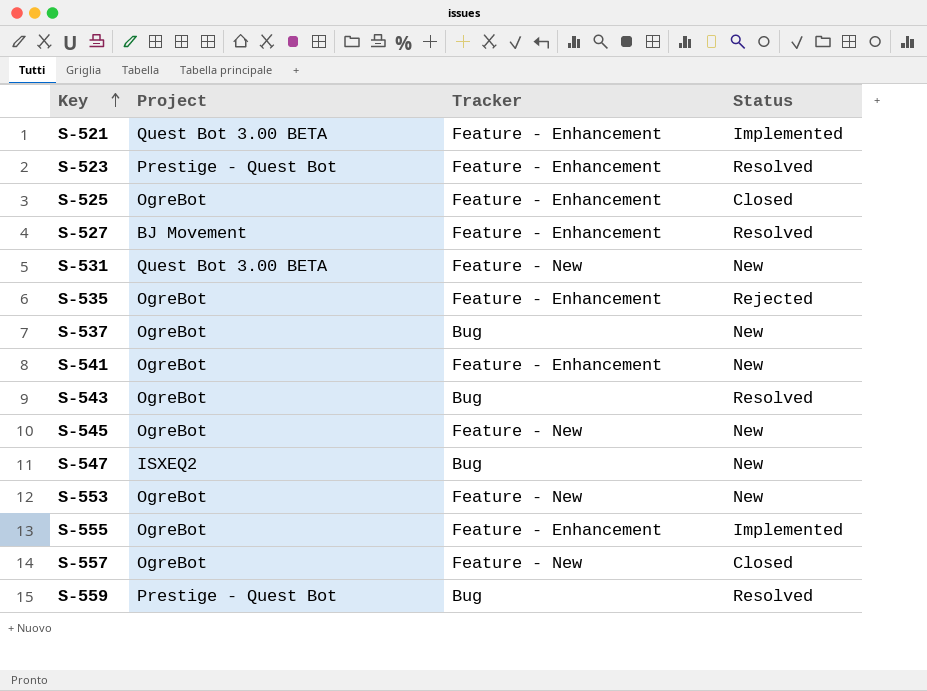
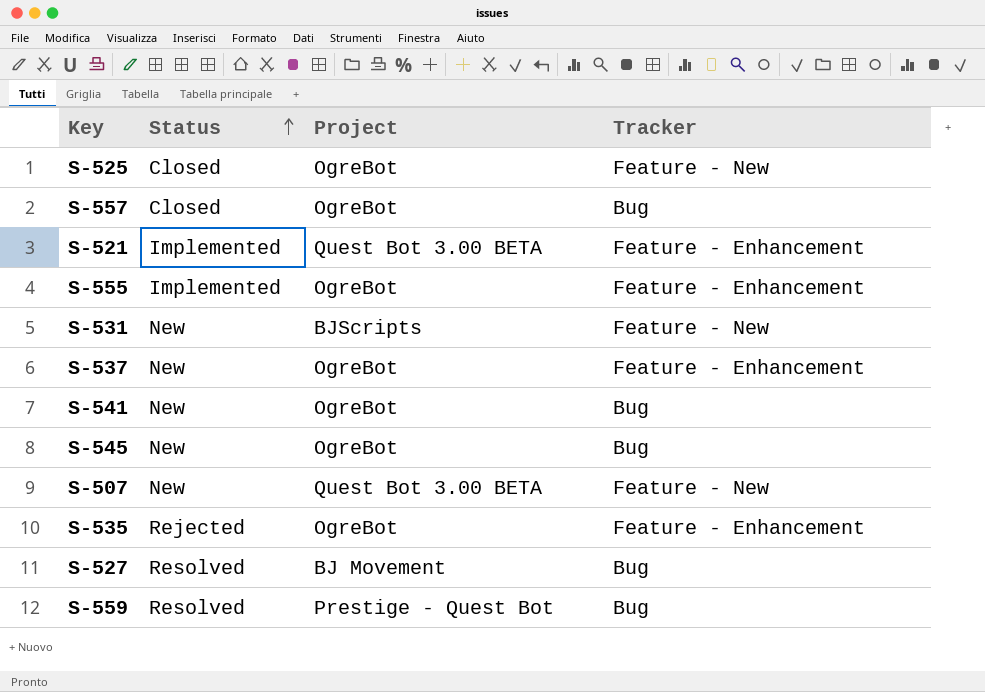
row order: Key ascending -> Status ascending
column Status | position: 4 -> 2
row S-523: Prestige - Quest Bot | Feature - Enhancement | Resolved -> none
row S-543: OgreBot | Bug | Resolved -> none
row S-547: ISXEQ2 | Bug | New -> none
row S-553: OgreBot | Feature - New | New -> none
S-525 | Tracker: Feature - Enhancement -> Feature - New
S-557 | Tracker: Feature - New -> Bug
S-531 | Project: Quest Bot 3.00 BETA -> BJScripts
S-537 | Tracker: Bug -> Feature - Enhancement
S-541 | Tracker: Feature - Enhancement -> Bug
S-545 | Tracker: Feature - New -> Bug
row S-507: none -> New | Quest Bot 3.00 BETA | Feature - New
S-527 | Tracker: Feature - Enhancement -> Bug

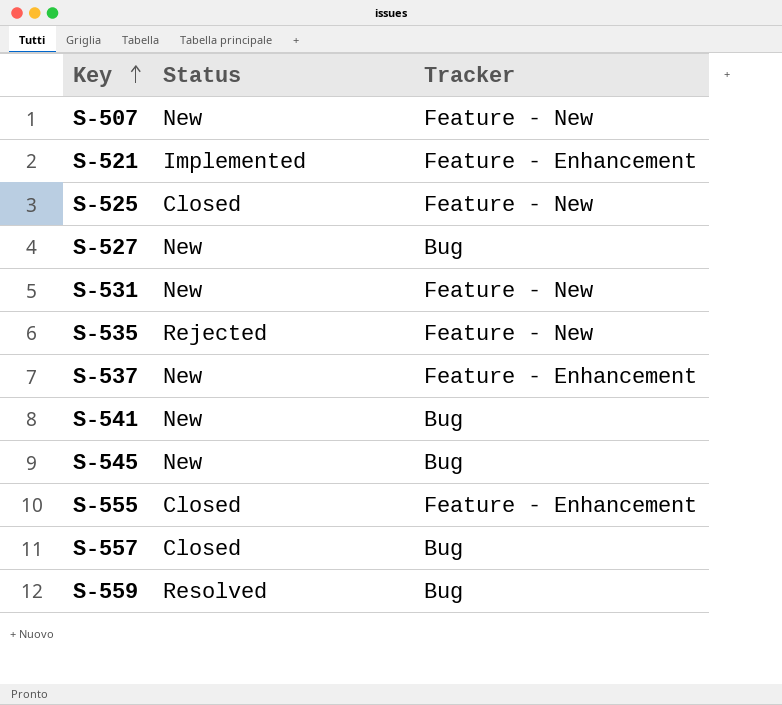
row order: Status ascending -> Key ascending
column Project | position: 3 -> none
S-527 | Status: Resolved -> New
S-535 | Tracker: Feature - Enhancement -> Feature - New
S-555 | Status: Implemented -> Closed

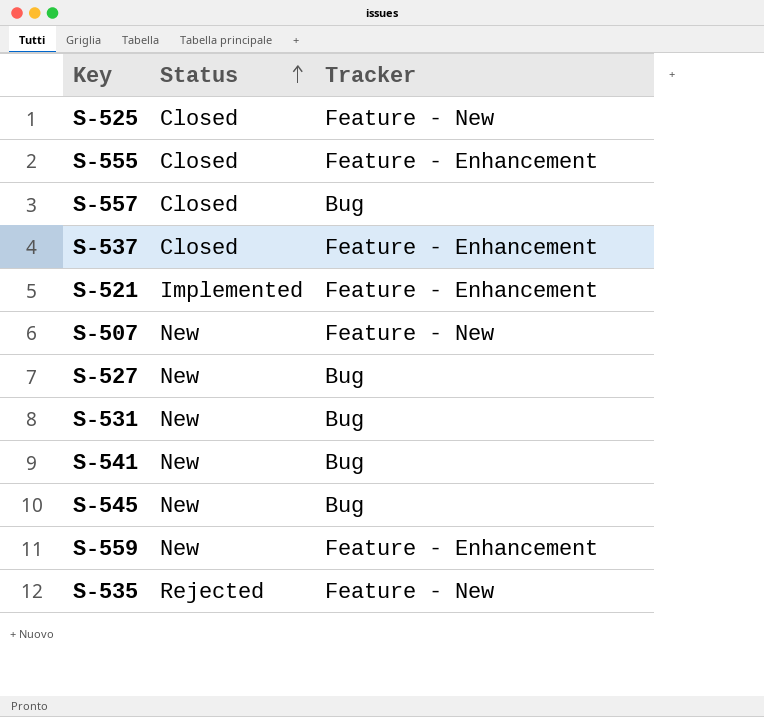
row order: Key ascending -> Status ascending
S-537 | Status: New -> Closed
S-531 | Tracker: Feature - New -> Bug
S-559 | Status: Resolved -> New
S-559 | Tracker: Bug -> Feature - Enhancement

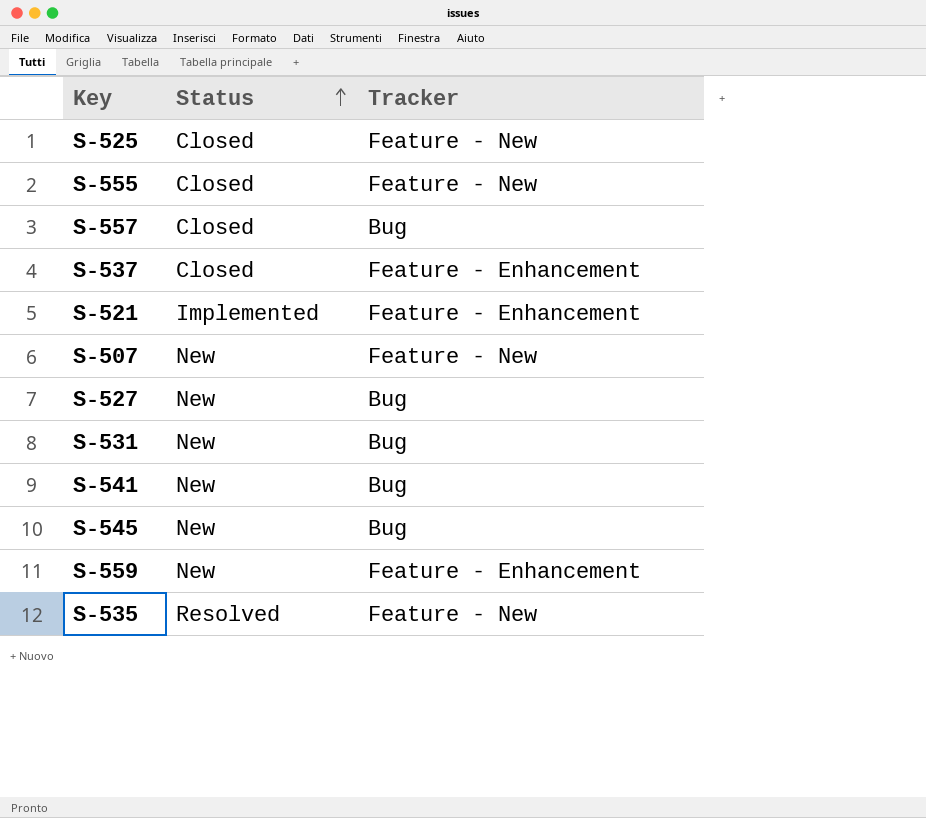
S-555 | Tracker: Feature - Enhancement -> Feature - New
S-535 | Status: Rejected -> Resolved

